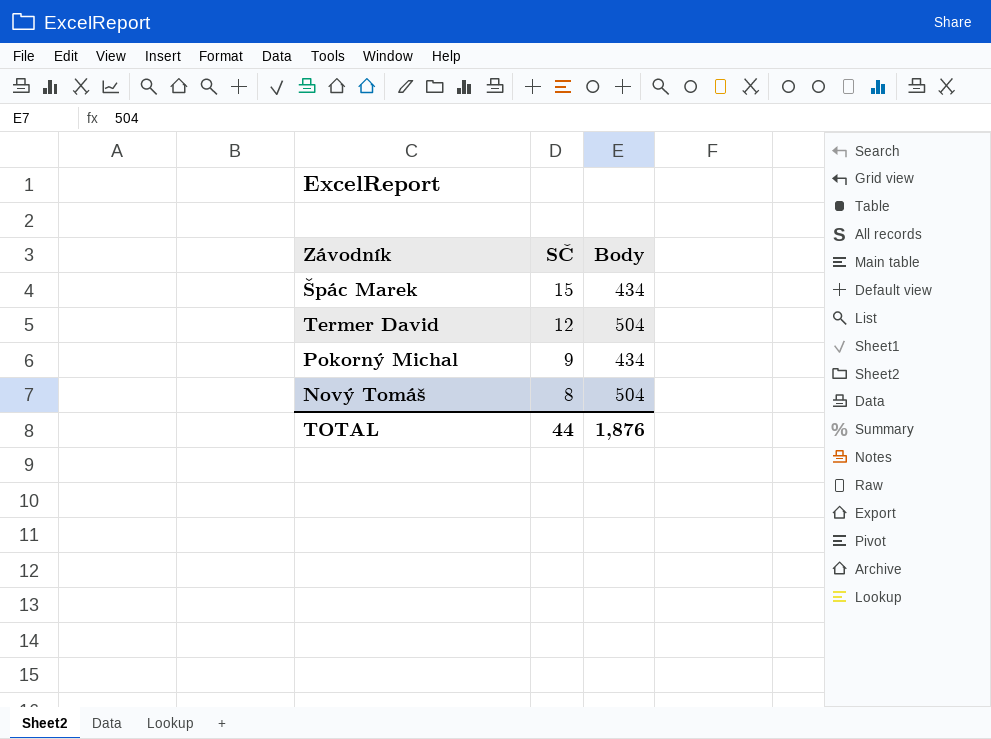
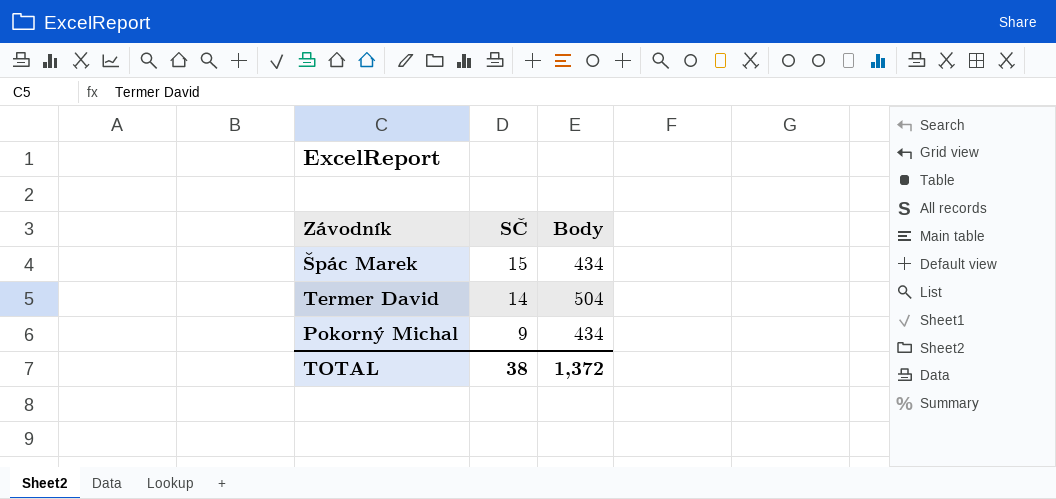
row Nový Tomáš: 8 | 504 -> none
Termer David | SČ: 12 -> 14
TOTAL | SČ: 44 -> 38
TOTAL | Body: 1,876 -> 1,372

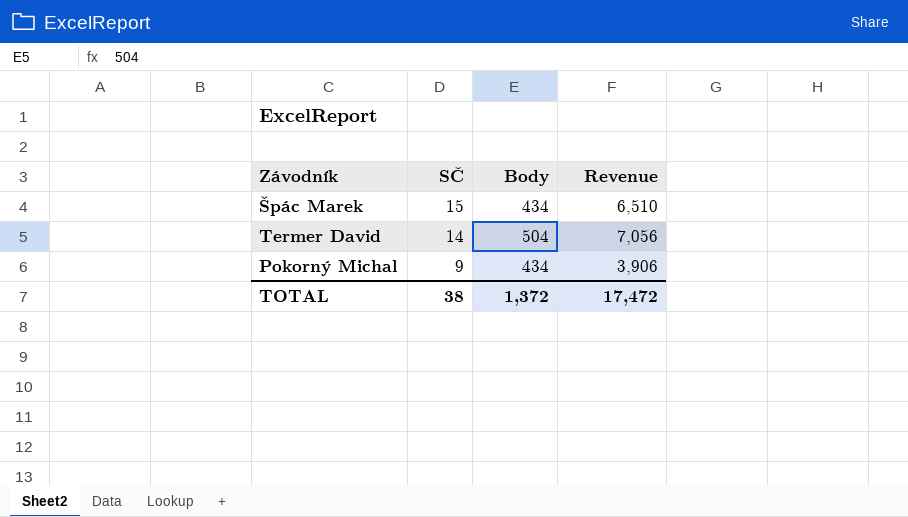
column Revenue | formula: none -> [SČ] * [Body]

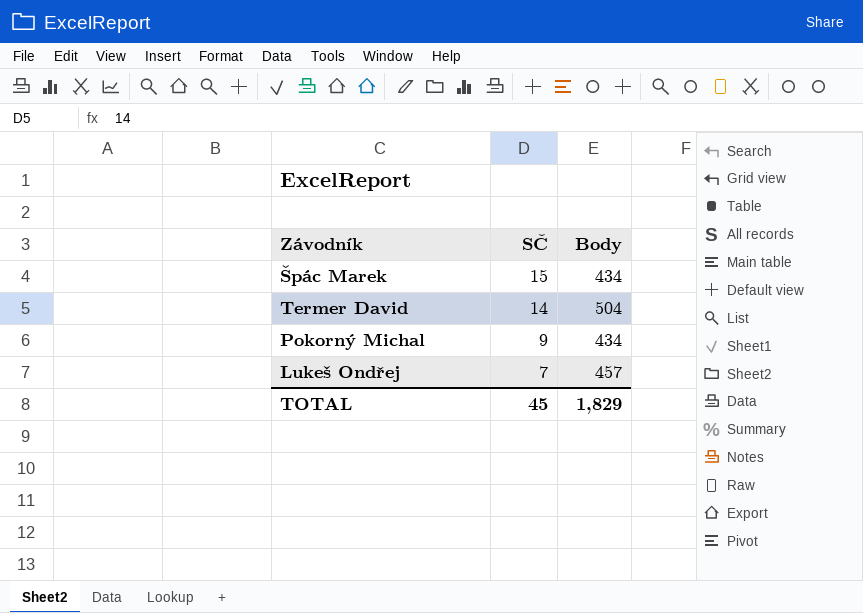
column Revenue | formula: [SČ] * [Body] -> none
row Lukeš Ondřej: none -> 7 | 457
TOTAL | SČ: 38 -> 45
TOTAL | Body: 1,372 -> 1,829

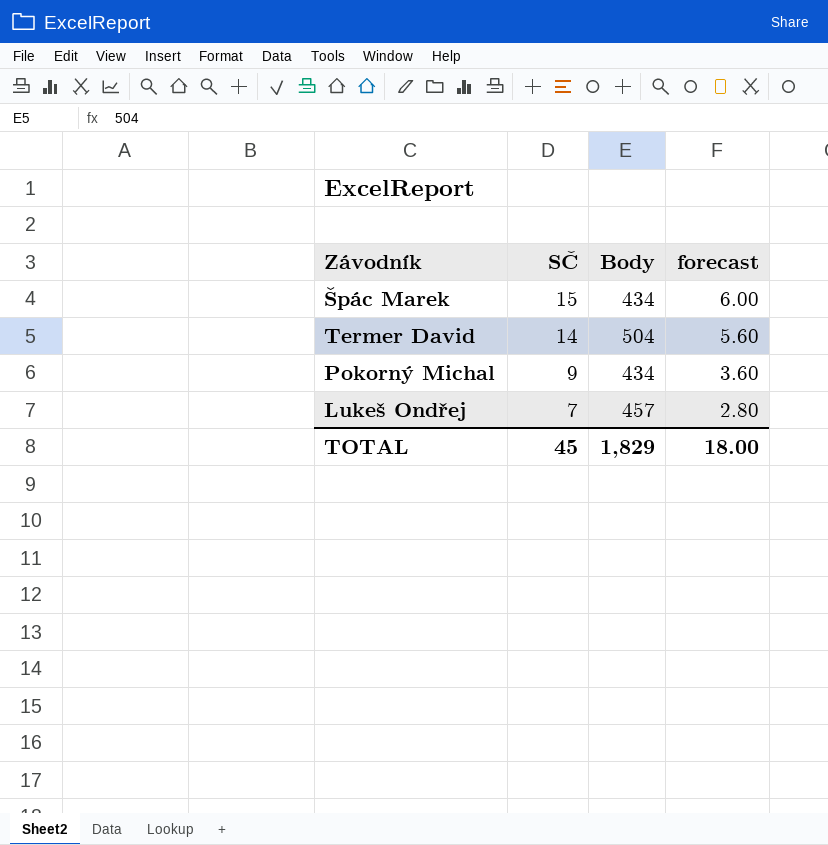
column forecast | formula: none -> [SČ] * 0.4

